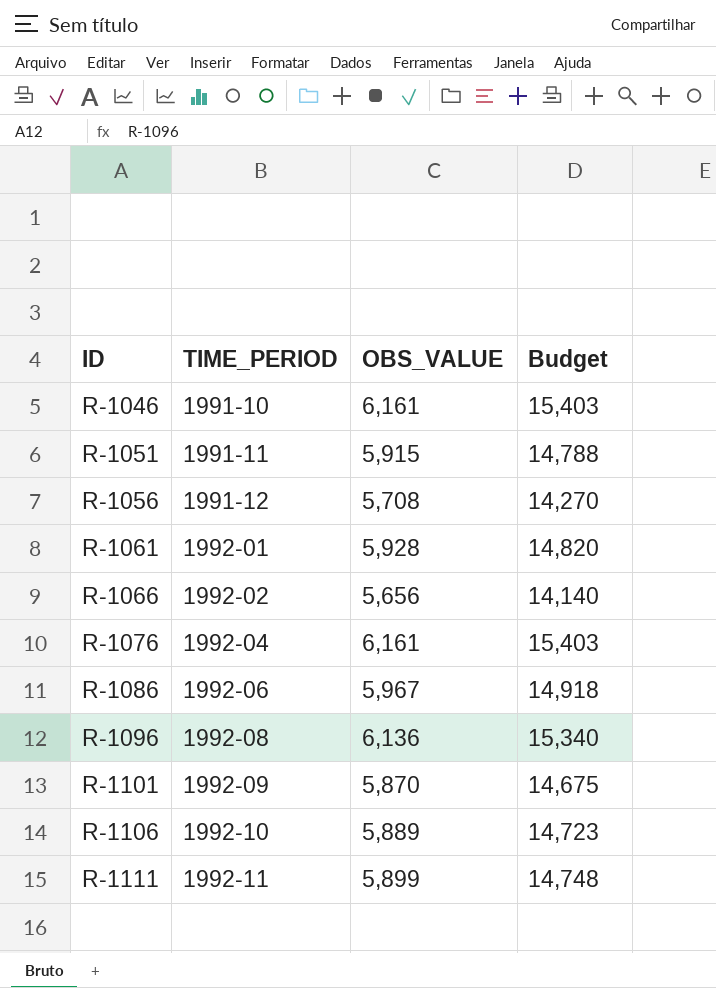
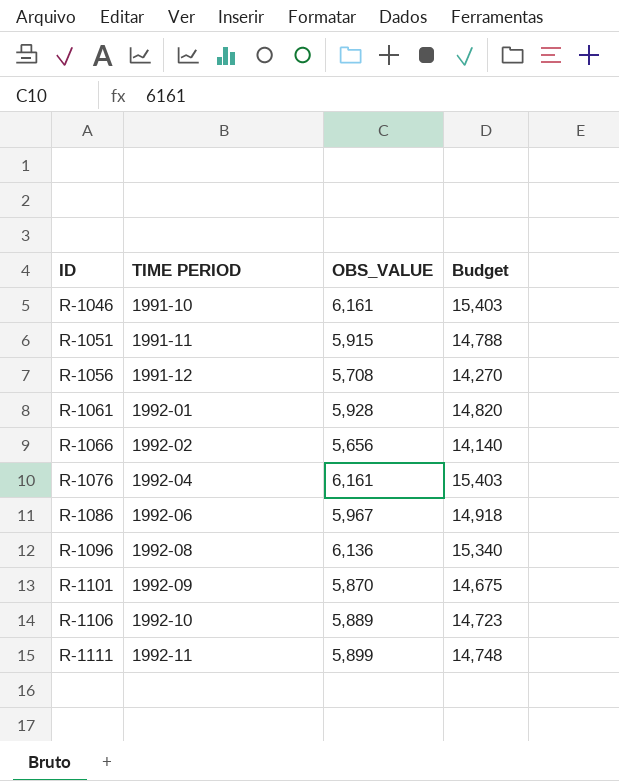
column name: TIME_PERIOD -> TIME PERIOD

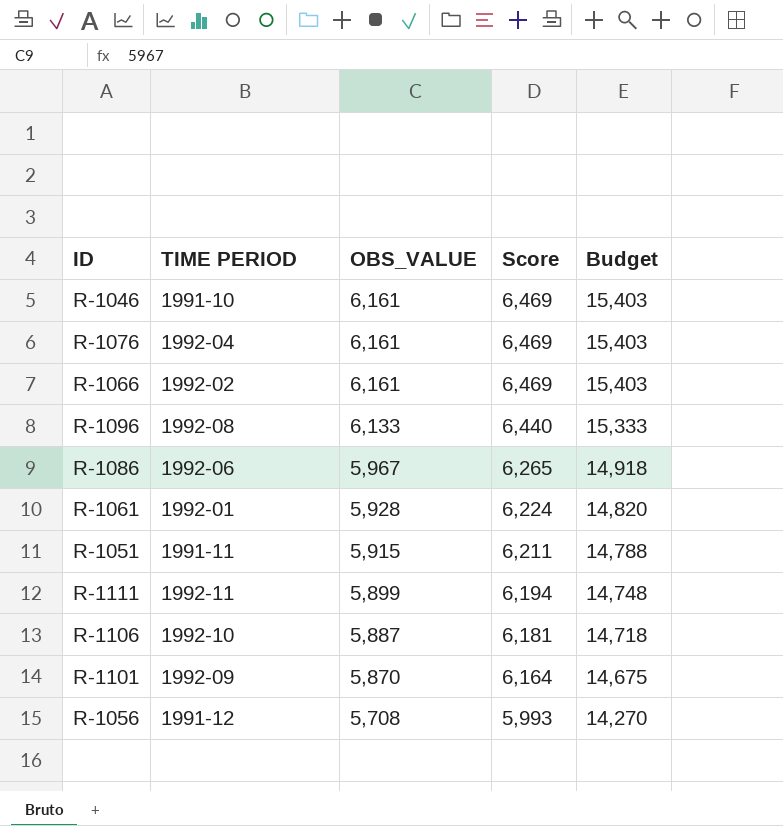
row order: ID ascending -> OBS_VALUE descending
column Score | formula: none -> [OBS_VALUE] * 1.05
R-1066 | OBS_VALUE: 5,656 -> 6,161
R-1066 | Budget: 14,140 -> 15,403
R-1096 | OBS_VALUE: 6,136 -> 6,133
R-1096 | Budget: 15,340 -> 15,333
R-1106 | OBS_VALUE: 5,889 -> 5,887
R-1106 | Budget: 14,723 -> 14,718

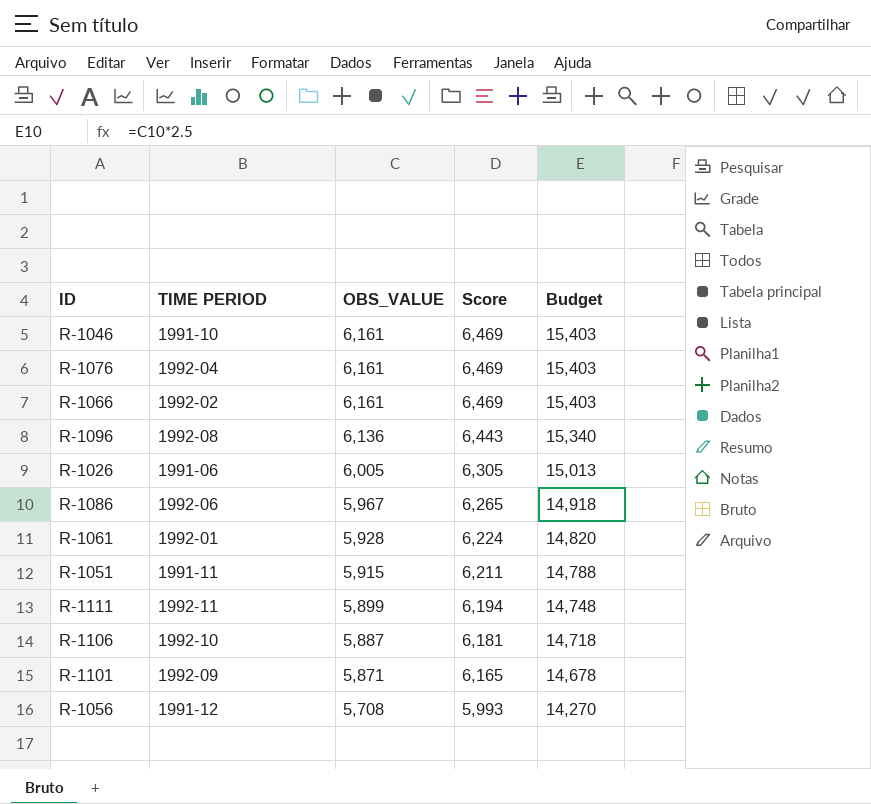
R-1096 | OBS_VALUE: 6,133 -> 6,136
R-1096 | Score: 6,440 -> 6,443
R-1096 | Budget: 15,333 -> 15,340
row R-1026: none -> 1991-06 | 6,005 | 6,305 | 15,013
R-1101 | OBS_VALUE: 5,870 -> 5,871
R-1101 | Score: 6,164 -> 6,165
R-1101 | Budget: 14,675 -> 14,678

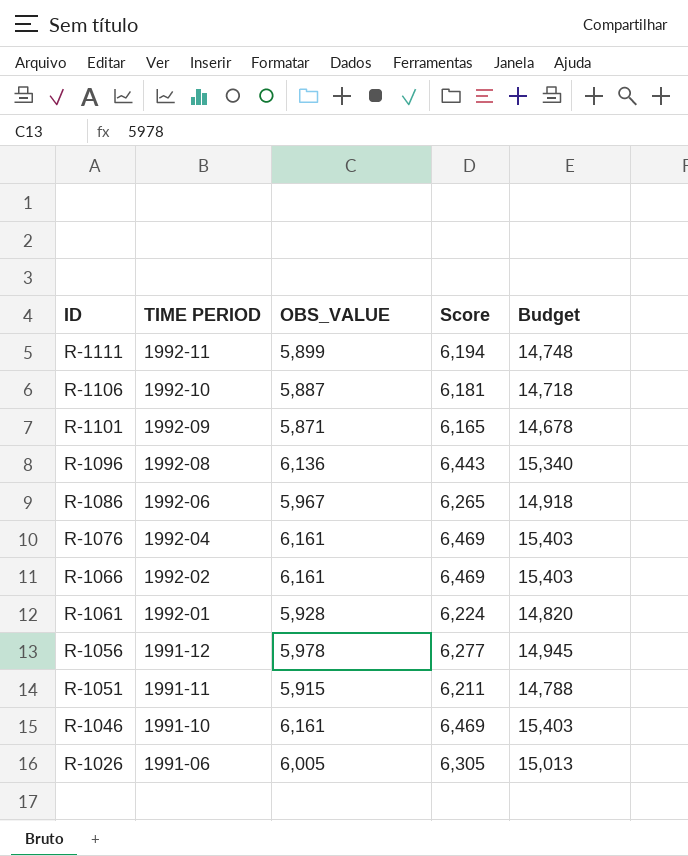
row order: OBS_VALUE descending -> ID descending
R-1056 | OBS_VALUE: 5,708 -> 5,978
R-1056 | Score: 5,993 -> 6,277
R-1056 | Budget: 14,270 -> 14,945

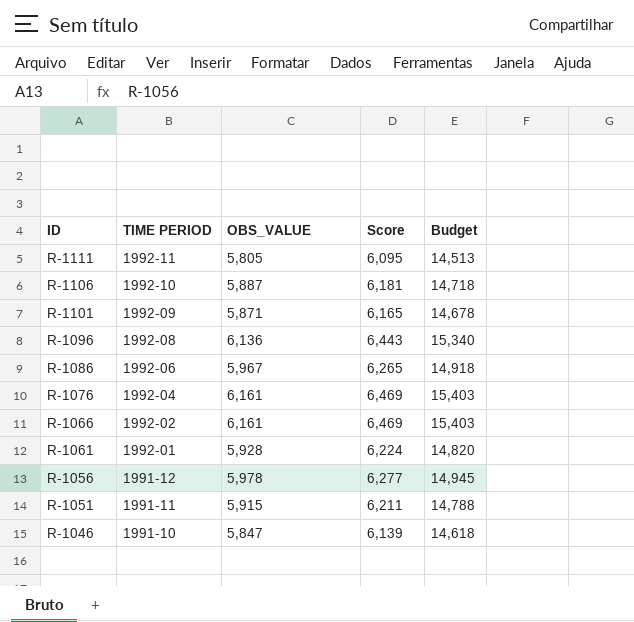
row R-1026: 1991-06 | 6,005 | 6,305 | 15,013 -> none
R-1111 | OBS_VALUE: 5,899 -> 5,805
R-1111 | Score: 6,194 -> 6,095
R-1111 | Budget: 14,748 -> 14,513
R-1046 | OBS_VALUE: 6,161 -> 5,847
R-1046 | Score: 6,469 -> 6,139
R-1046 | Budget: 15,403 -> 14,618

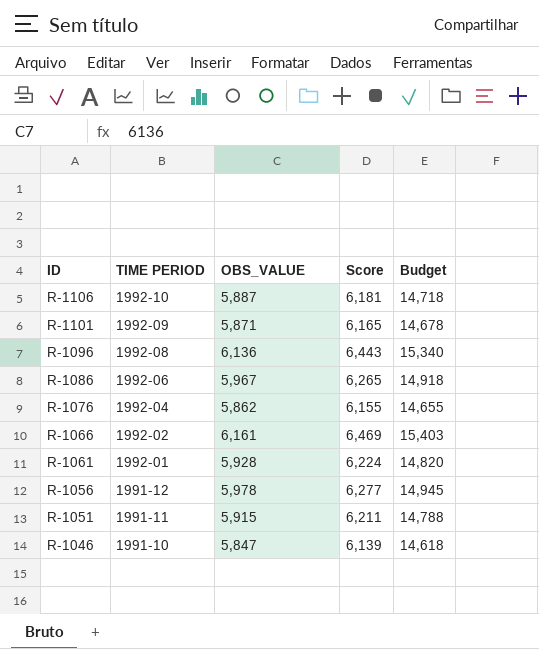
row R-1111: 1992-11 | 5,805 | 6,095 | 14,513 -> none
R-1076 | OBS_VALUE: 6,161 -> 5,862
R-1076 | Score: 6,469 -> 6,155
R-1076 | Budget: 15,403 -> 14,655

